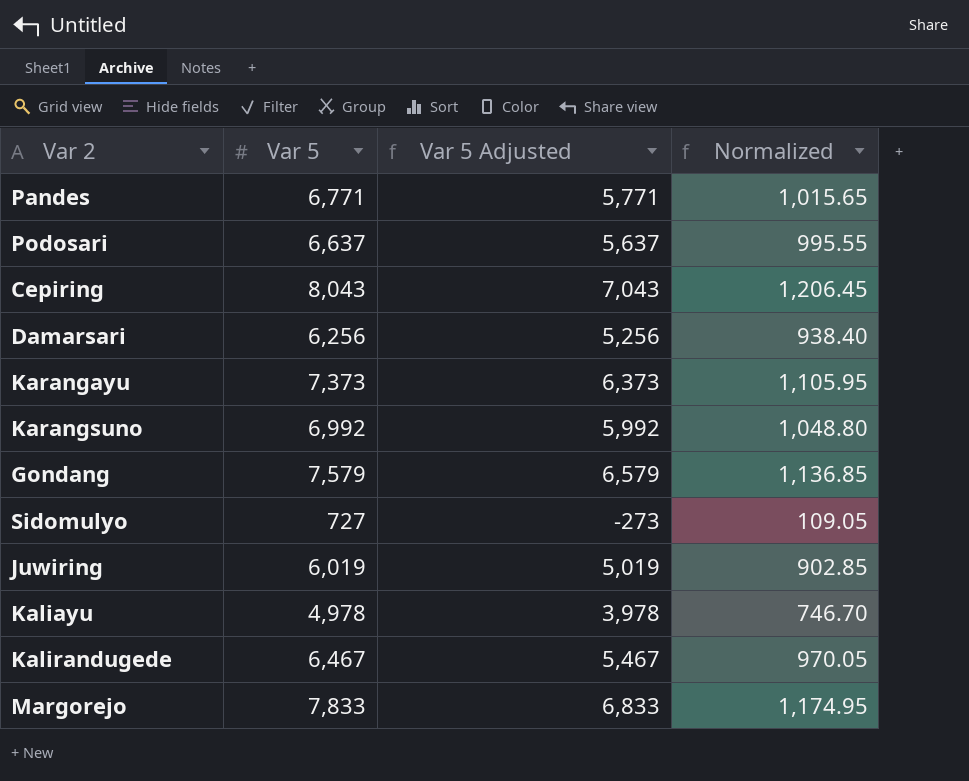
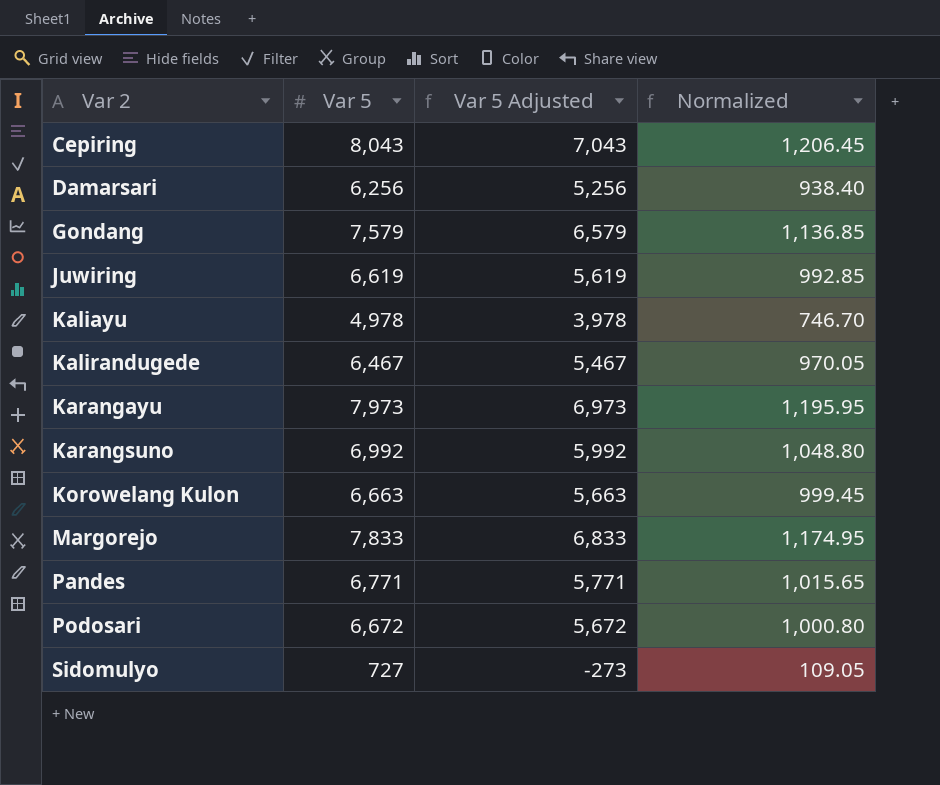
row order: none -> Var 2 ascending
Juwiring | Var 5: 6,019 -> 6,619
Juwiring | Var 5 Adjusted: 5,019 -> 5,619
Juwiring | Normalized: 902.85 -> 992.85
Karangayu | Var 5: 7,373 -> 7,973
Karangayu | Var 5 Adjusted: 6,373 -> 6,973
Karangayu | Normalized: 1,105.95 -> 1,195.95
row Korowelang Kulon: none -> 6,663 | 5,663 | 999.45
Podosari | Var 5: 6,637 -> 6,672
Podosari | Var 5 Adjusted: 5,637 -> 5,672
Podosari | Normalized: 995.55 -> 1,000.80

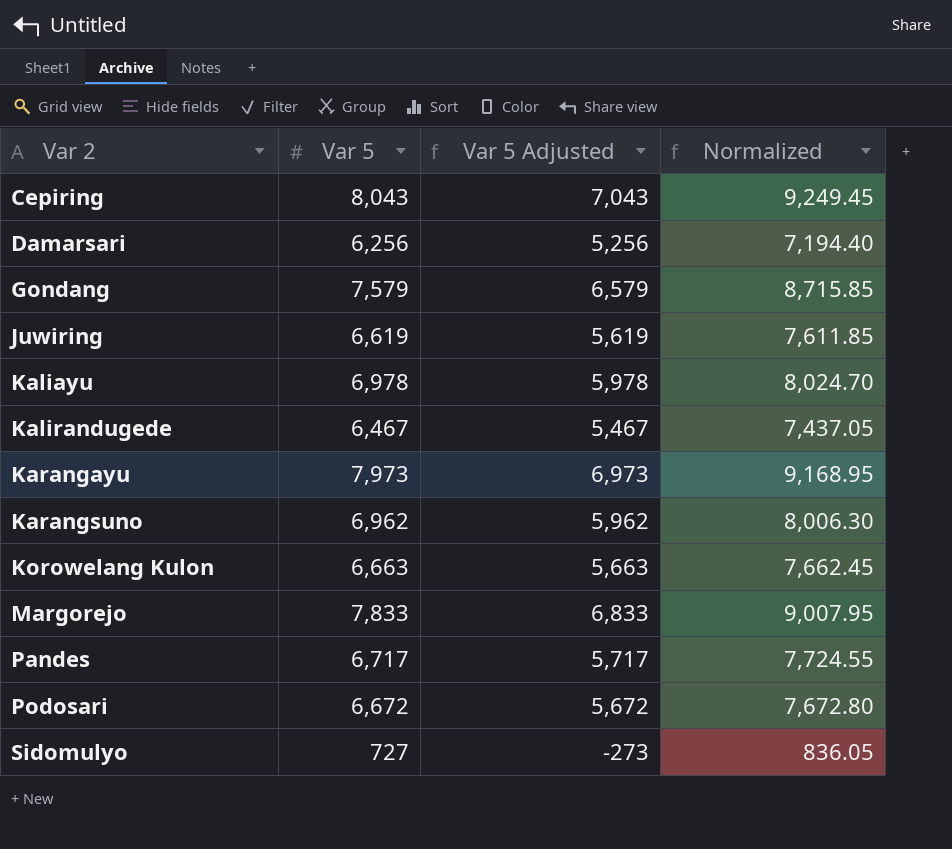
column Normalized | formula: [Var 5] * 0.15 -> [Var 5] * 1.15
Kaliayu | Var 5: 4,978 -> 6,978
Kaliayu | Var 5 Adjusted: 3,978 -> 5,978
Karangsuno | Var 5: 6,992 -> 6,962
Karangsuno | Var 5 Adjusted: 5,992 -> 5,962
Pandes | Var 5: 6,771 -> 6,717
Pandes | Var 5 Adjusted: 5,771 -> 5,717

